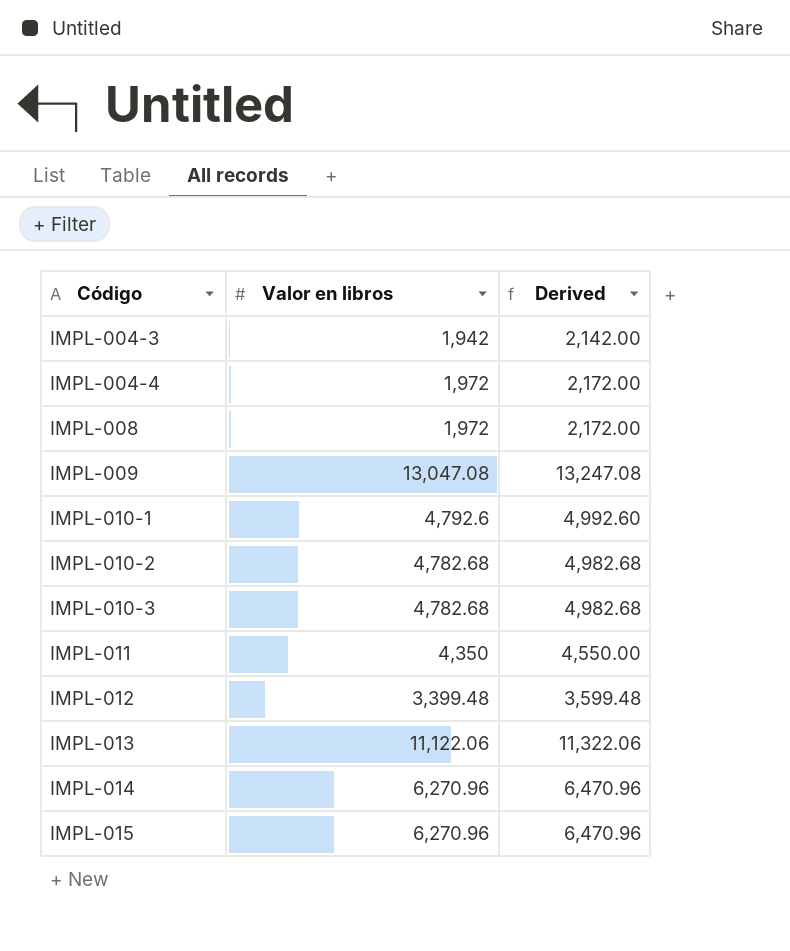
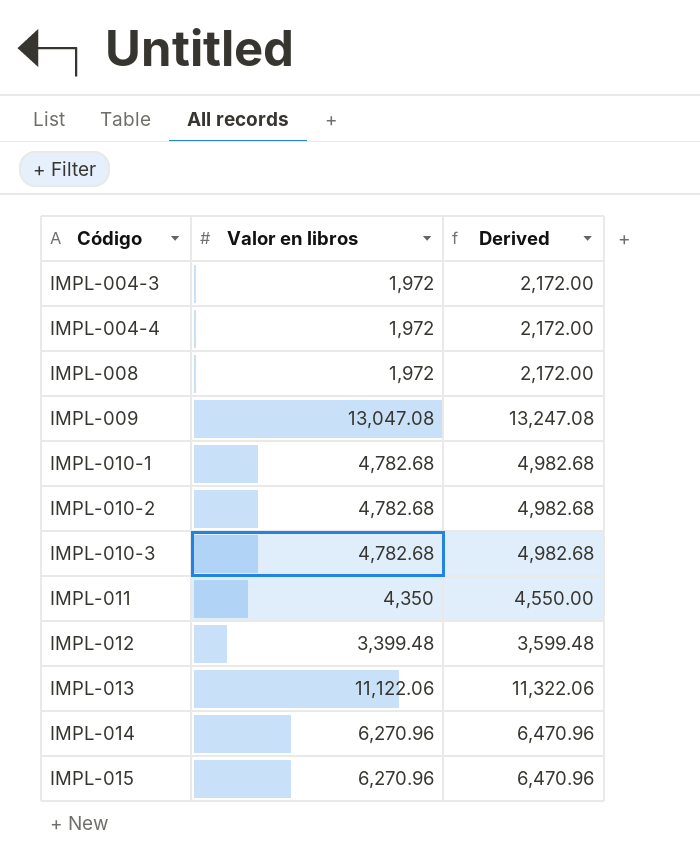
IMPL-004-3 | Valor en libros: 1,942 -> 1,972
IMPL-004-3 | Derived: 2,142.00 -> 2,172.00
IMPL-010-1 | Valor en libros: 4,792.6 -> 4,782.68
IMPL-010-1 | Derived: 4,992.60 -> 4,982.68

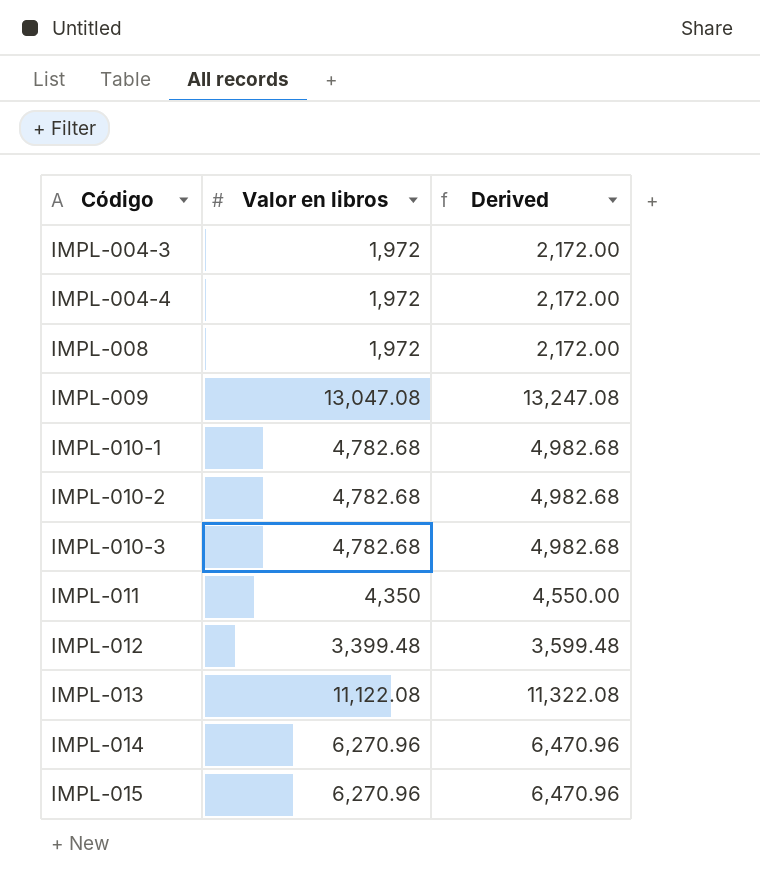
IMPL-013 | Valor en libros: 11,122.06 -> 11,122.08
IMPL-013 | Derived: 11,322.06 -> 11,322.08

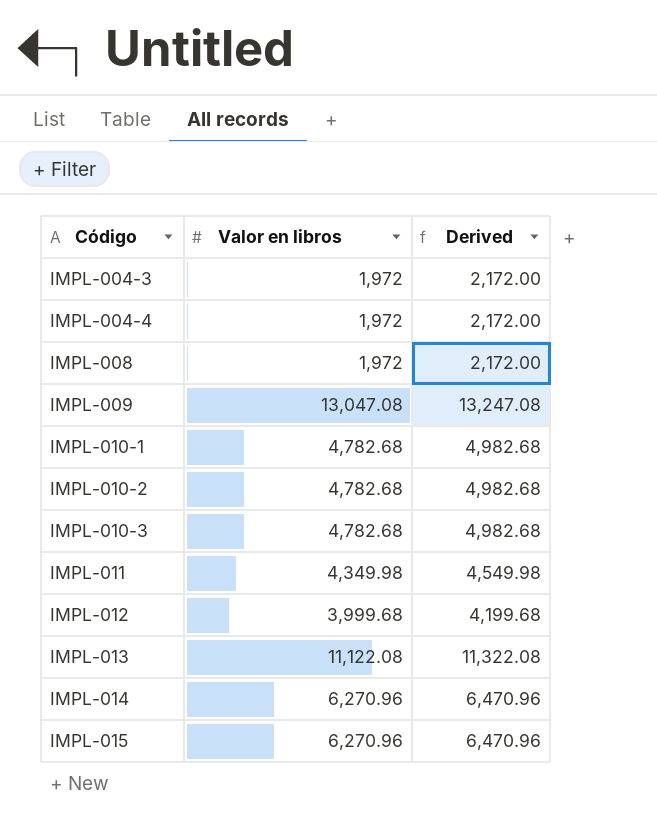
IMPL-011 | Valor en libros: 4,350 -> 4,349.98
IMPL-011 | Derived: 4,550.00 -> 4,549.98
IMPL-012 | Valor en libros: 3,399.48 -> 3,999.68
IMPL-012 | Derived: 3,599.48 -> 4,199.68

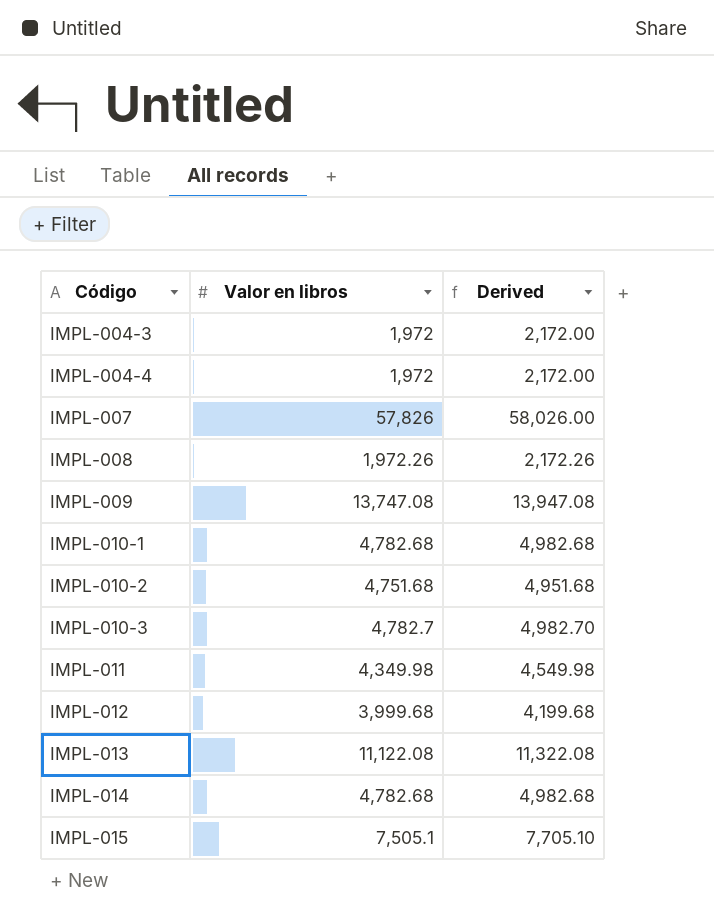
row IMPL-007: none -> 57,826 | 58,026.00
IMPL-008 | Valor en libros: 1,972 -> 1,972.26
IMPL-008 | Derived: 2,172.00 -> 2,172.26
IMPL-009 | Valor en libros: 13,047.08 -> 13,747.08
IMPL-009 | Derived: 13,247.08 -> 13,947.08
IMPL-010-2 | Valor en libros: 4,782.68 -> 4,751.68
IMPL-010-2 | Derived: 4,982.68 -> 4,951.68
IMPL-010-3 | Valor en libros: 4,782.68 -> 4,782.7
IMPL-010-3 | Derived: 4,982.68 -> 4,982.70
IMPL-014 | Valor en libros: 6,270.96 -> 4,782.68
IMPL-014 | Derived: 6,470.96 -> 4,982.68
IMPL-015 | Valor en libros: 6,270.96 -> 7,505.1
IMPL-015 | Derived: 6,470.96 -> 7,705.10

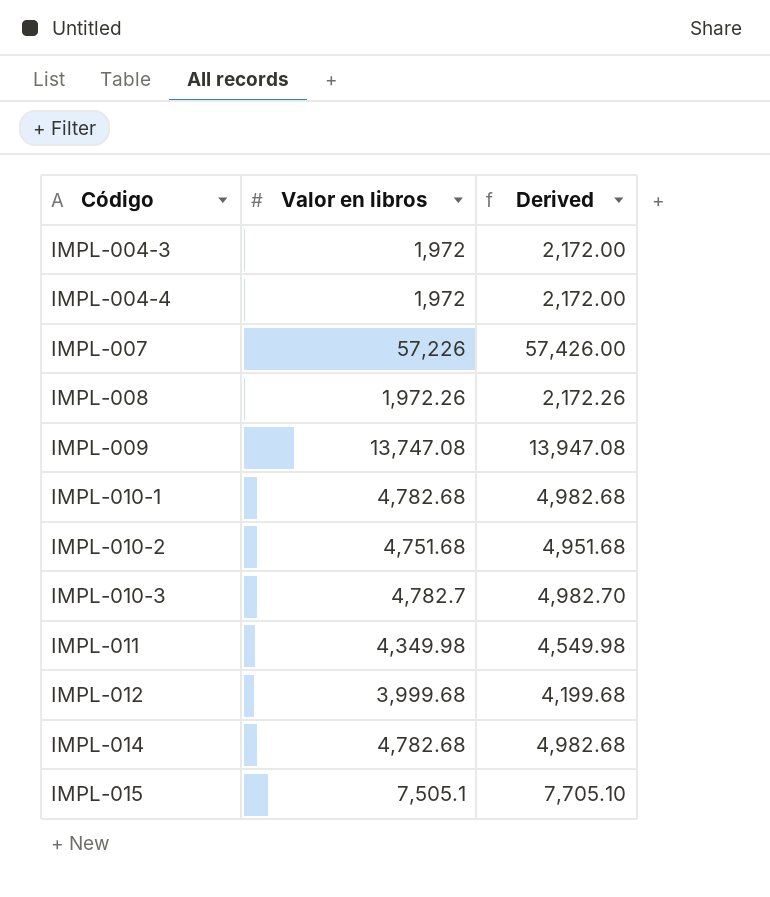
row IMPL-013: 11,122.08 | 11,322.08 -> none
IMPL-007 | Valor en libros: 57,826 -> 57,226
IMPL-007 | Derived: 58,026.00 -> 57,426.00

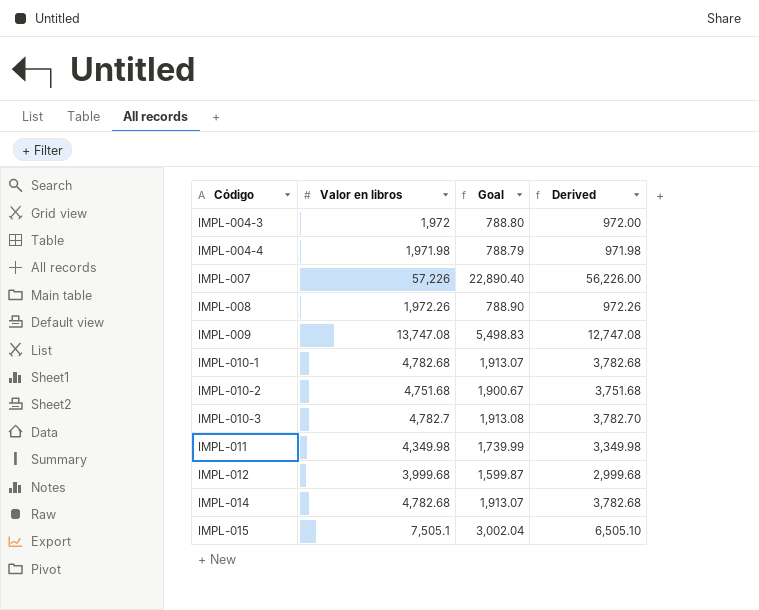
column Goal | formula: none -> [Valor en libros] * 0.4
column Derived | formula: [Valor en libros] + 200 -> [Valor en libros] - 1000
IMPL-004-4 | Valor en libros: 1,972 -> 1,971.98

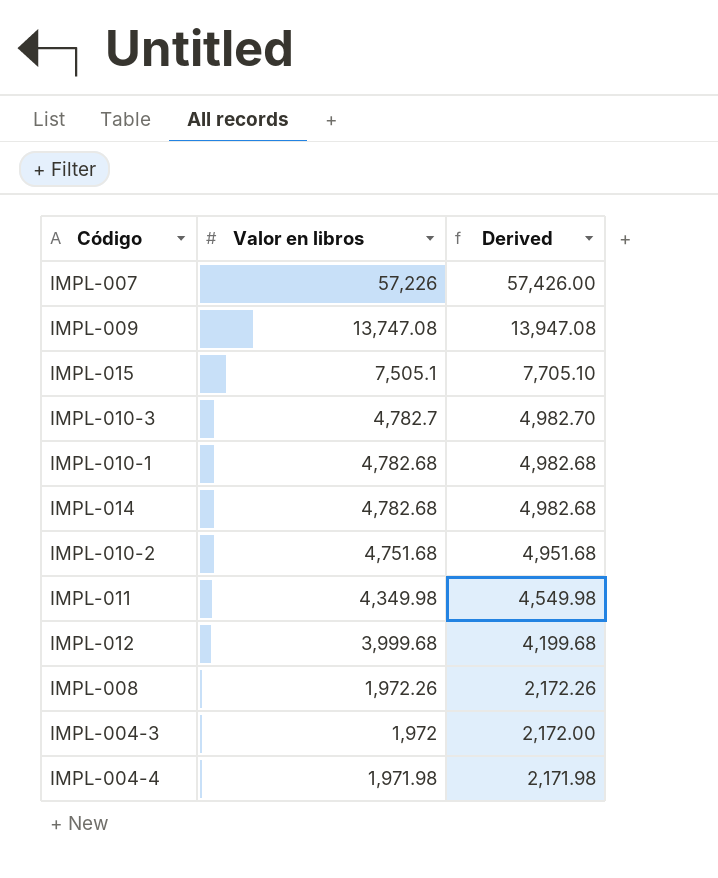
row order: Código ascending -> Valor en libros descending
column Goal | formula: [Valor en libros] * 0.4 -> none
column Derived | formula: [Valor en libros] - 1000 -> [Valor en libros] + 200

